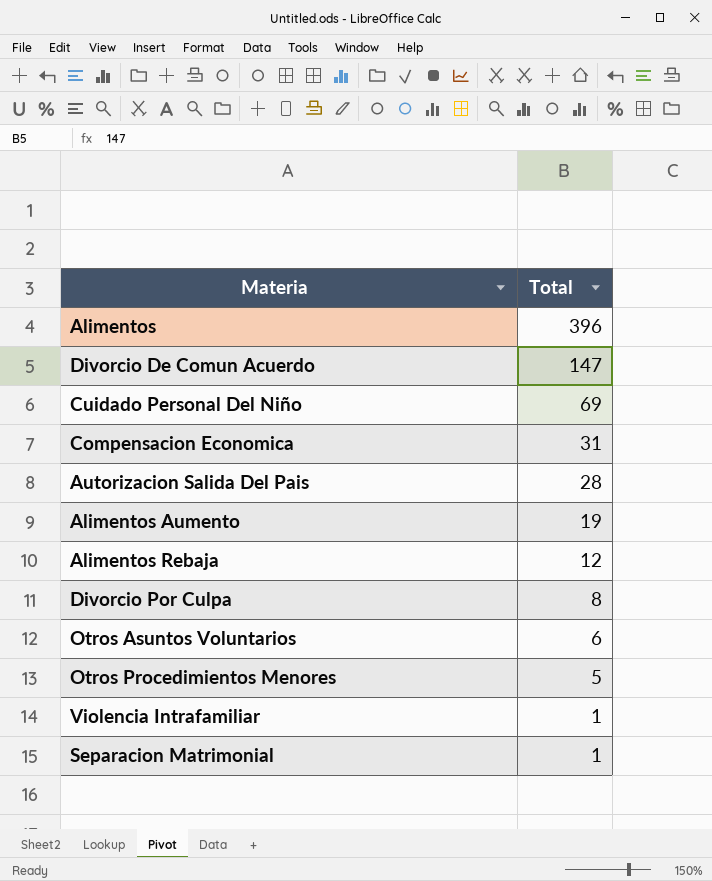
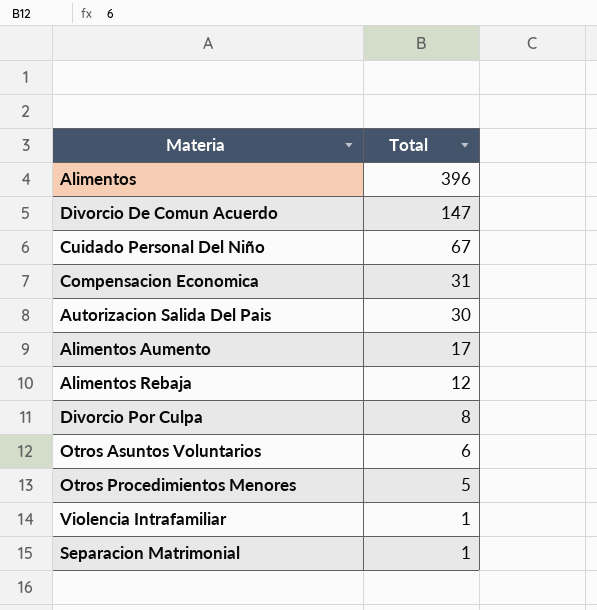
Cuidado Personal Del Niño | Total: 69 -> 67
Autorizacion Salida Del Pais | Total: 28 -> 30
Alimentos Aumento | Total: 19 -> 17

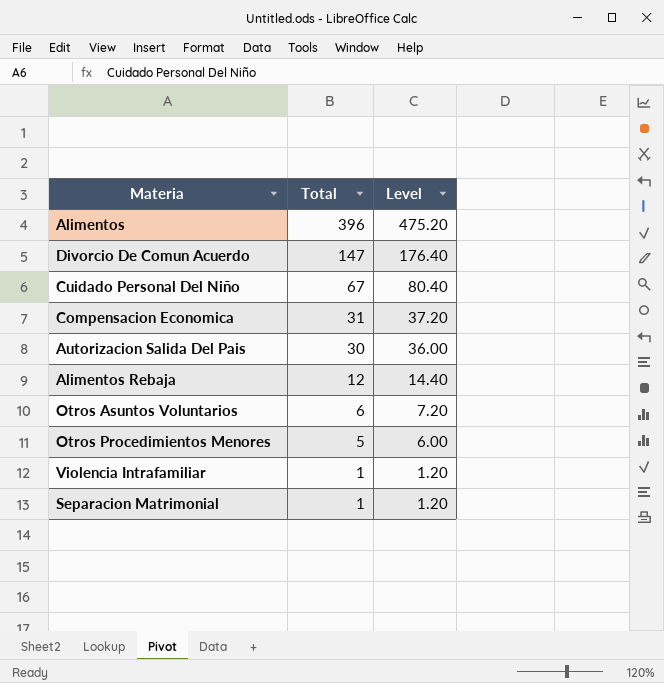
column Level | formula: none -> [Total] * 1.2
row Alimentos Aumento: 17 -> none
row Divorcio Por Culpa: 8 -> none

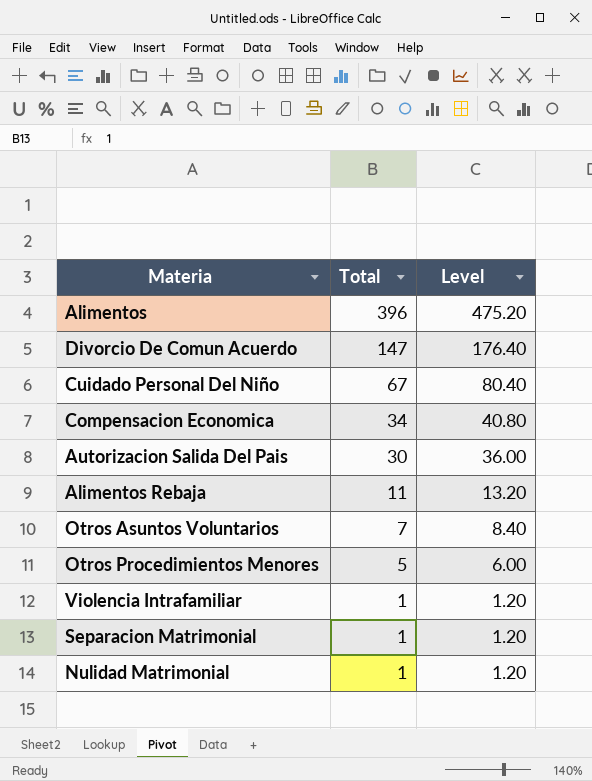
Compensacion Economica | Total: 31 -> 34
Compensacion Economica | Level: 37.20 -> 40.80
Alimentos Rebaja | Total: 12 -> 11
Alimentos Rebaja | Level: 14.40 -> 13.20
Otros Asuntos Voluntarios | Total: 6 -> 7
Otros Asuntos Voluntarios | Level: 7.20 -> 8.40
row Nulidad Matrimonial: none -> 1 | 1.20

